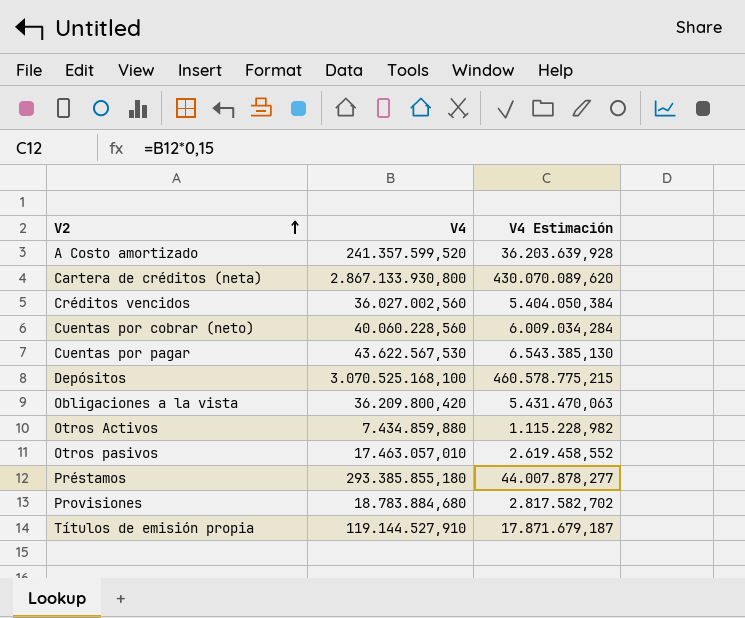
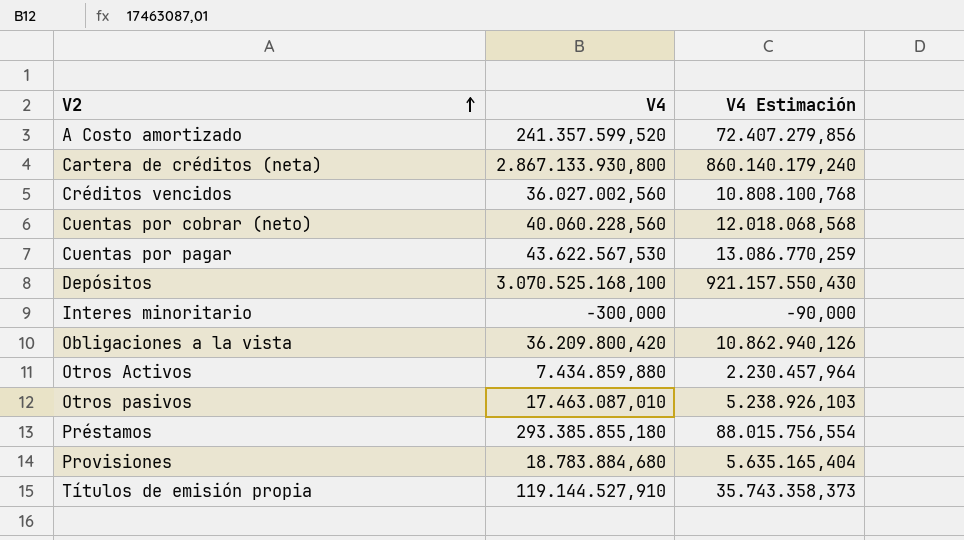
column V4 Estimación | formula: [V4] * 0,15 -> [V4] * 0,3
row Interes minoritario: none -> -300,000 | -90,000
Otros pasivos | V4: 17.463.057,010 -> 17.463.087,010

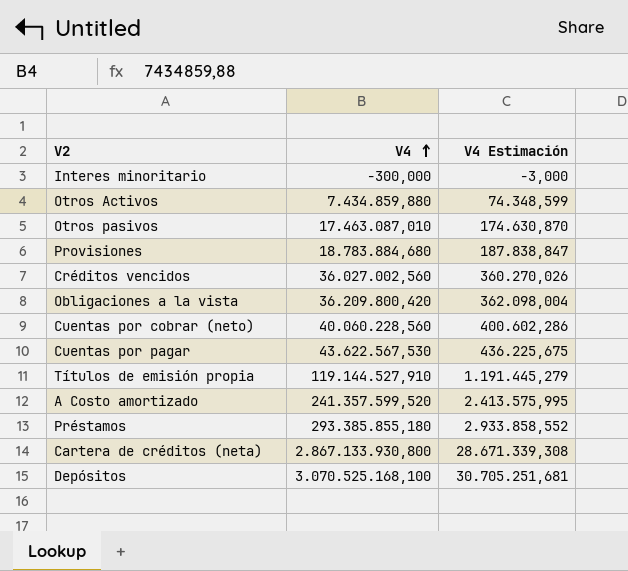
row order: V2 ascending -> V4 ascending
column V4 Estimación | formula: [V4] * 0,3 -> [V4] * 0,01

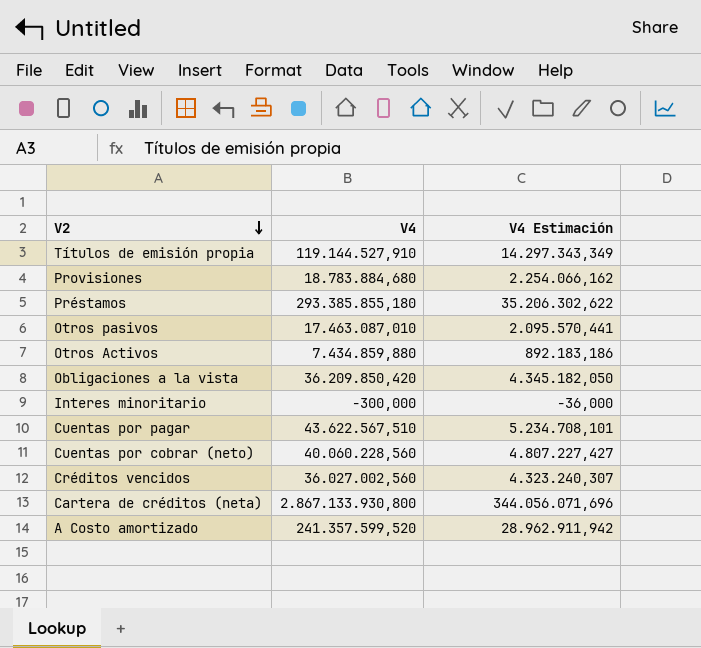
row order: V4 ascending -> V2 descending
column V4 Estimación | formula: [V4] * 0,01 -> [V4] * 0,12
row Depósitos: 3.070.525.168,100 | 30.705.251,681 -> none
Obligaciones a la vista | V4: 36.209.800,420 -> 36.209.850,420
Cuentas por pagar | V4: 43.622.567,530 -> 43.622.567,510

